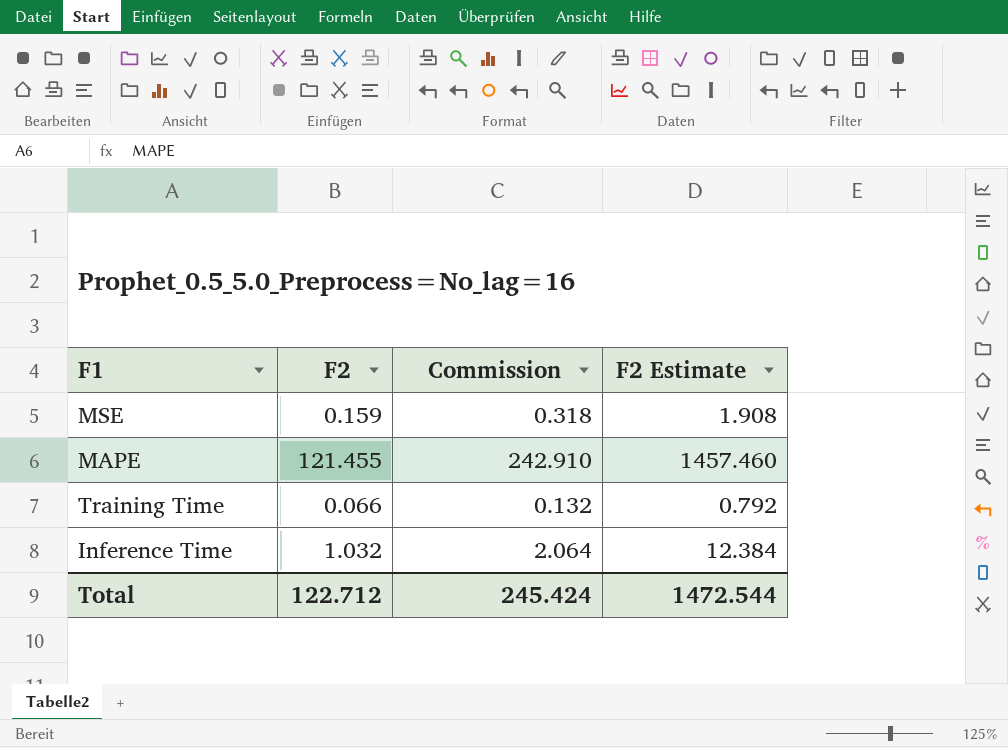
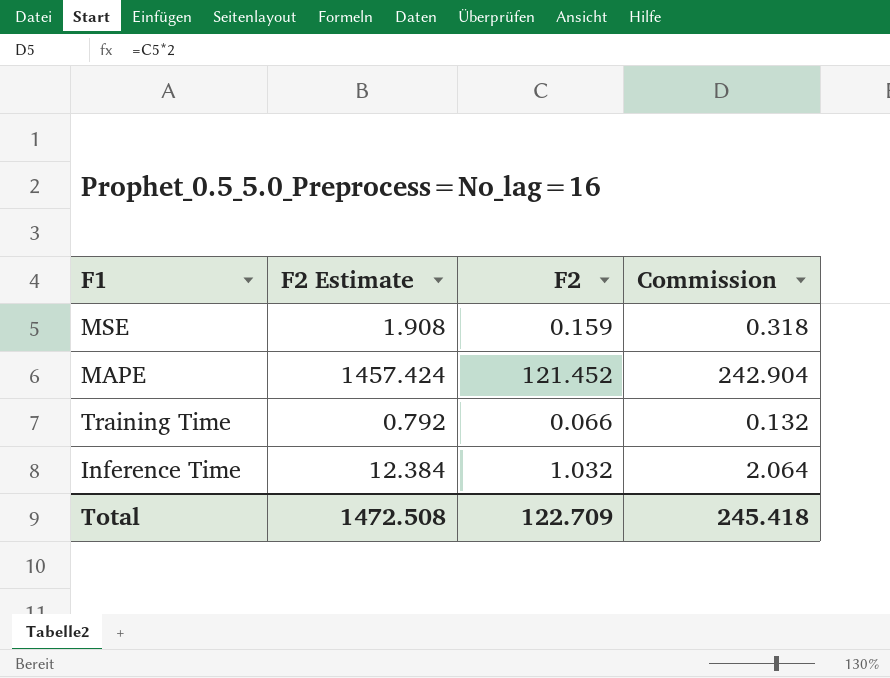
column F2 Estimate | position: 4 -> 2
MAPE | F2 Estimate: 1457.460 -> 1457.424
MAPE | F2: 121.455 -> 121.452
MAPE | Commission: 242.910 -> 242.904
Total | F2 Estimate: 1472.544 -> 1472.508
Total | F2: 122.712 -> 122.709
Total | Commission: 245.424 -> 245.418

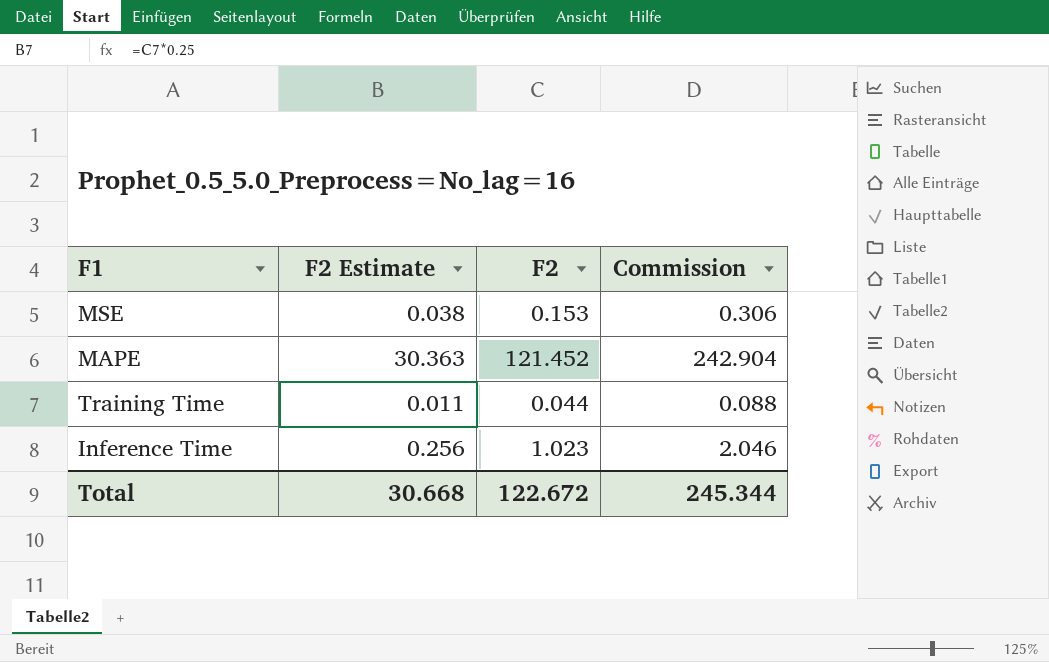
column F2 Estimate | formula: [F2] * 12 -> [F2] * 0.25
MSE | F2: 0.159 -> 0.153
MSE | Commission: 0.318 -> 0.306
Training Time | F2: 0.066 -> 0.044
Training Time | Commission: 0.132 -> 0.088
Inference Time | F2: 1.032 -> 1.023
Inference Time | Commission: 2.064 -> 2.046
Total | F2 Estimate: 1472.508 -> 30.668
Total | F2: 122.709 -> 122.672
Total | Commission: 245.418 -> 245.344

